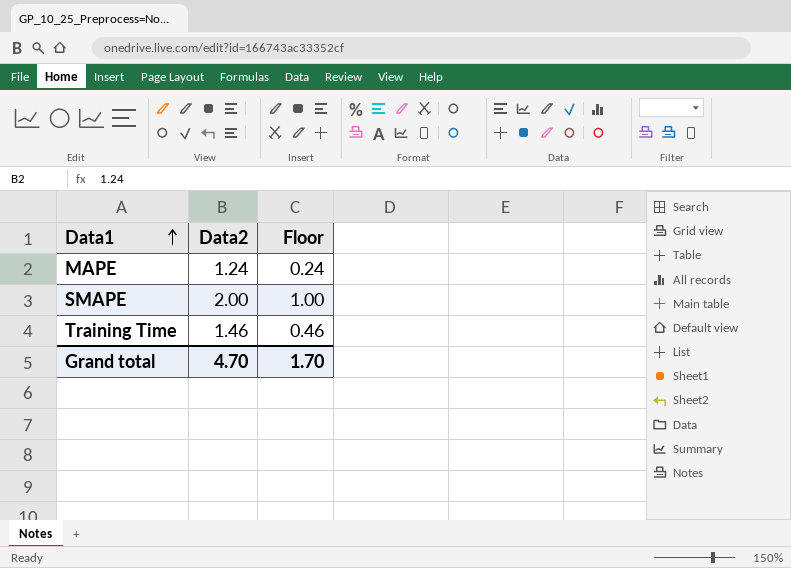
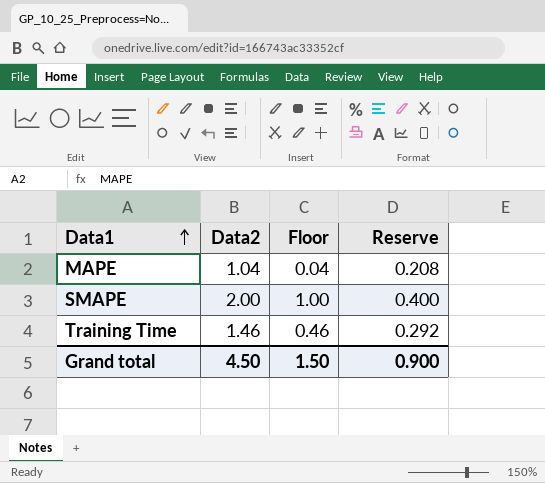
column Reserve | formula: none -> [Data2] * 0.2
MAPE | Data2: 1.24 -> 1.04
MAPE | Floor: 0.24 -> 0.04
Grand total | Data2: 4.70 -> 4.50
Grand total | Floor: 1.70 -> 1.50

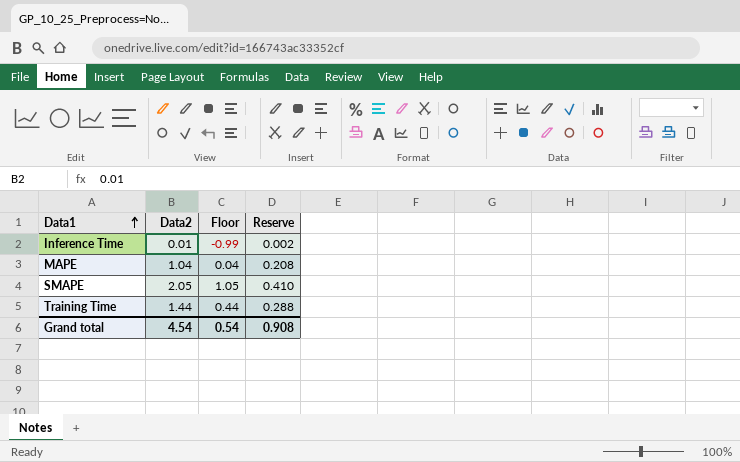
row Inference Time: none -> 0.01 | -0.99 | 0.002
SMAPE | Data2: 2.00 -> 2.05
SMAPE | Floor: 1.00 -> 1.05
SMAPE | Reserve: 0.400 -> 0.410
Training Time | Data2: 1.46 -> 1.44
Training Time | Floor: 0.46 -> 0.44
Training Time | Reserve: 0.292 -> 0.288
Grand total | Data2: 4.50 -> 4.54
Grand total | Floor: 1.50 -> 0.54
Grand total | Reserve: 0.900 -> 0.908

